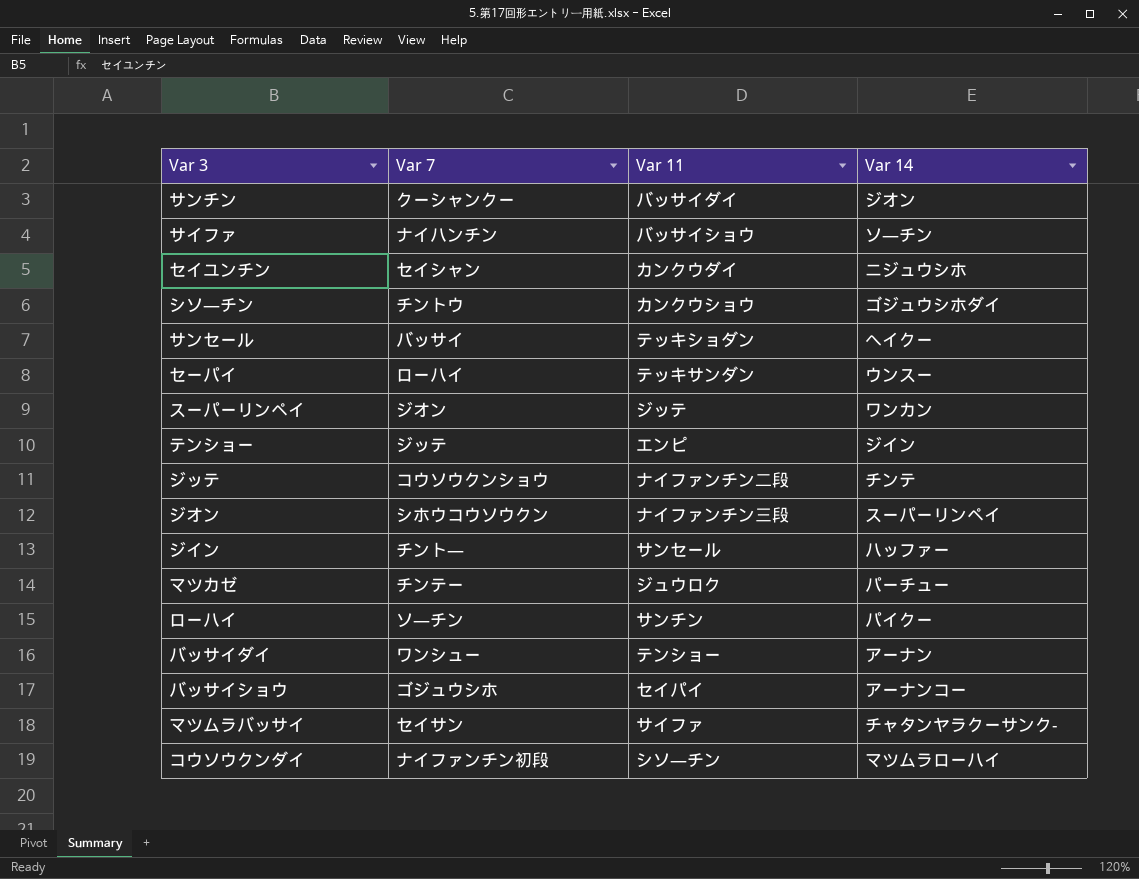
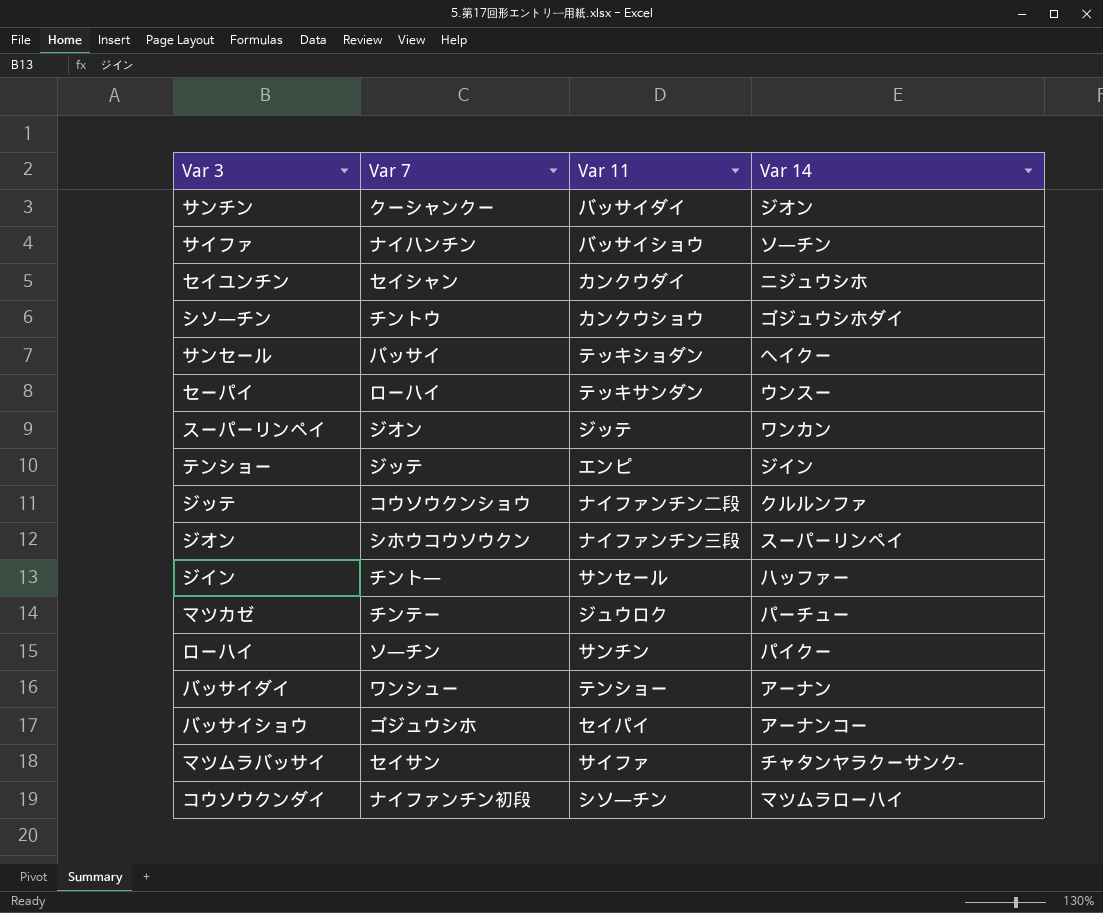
ジッテ | Var 14: チンテ -> クルルンファ

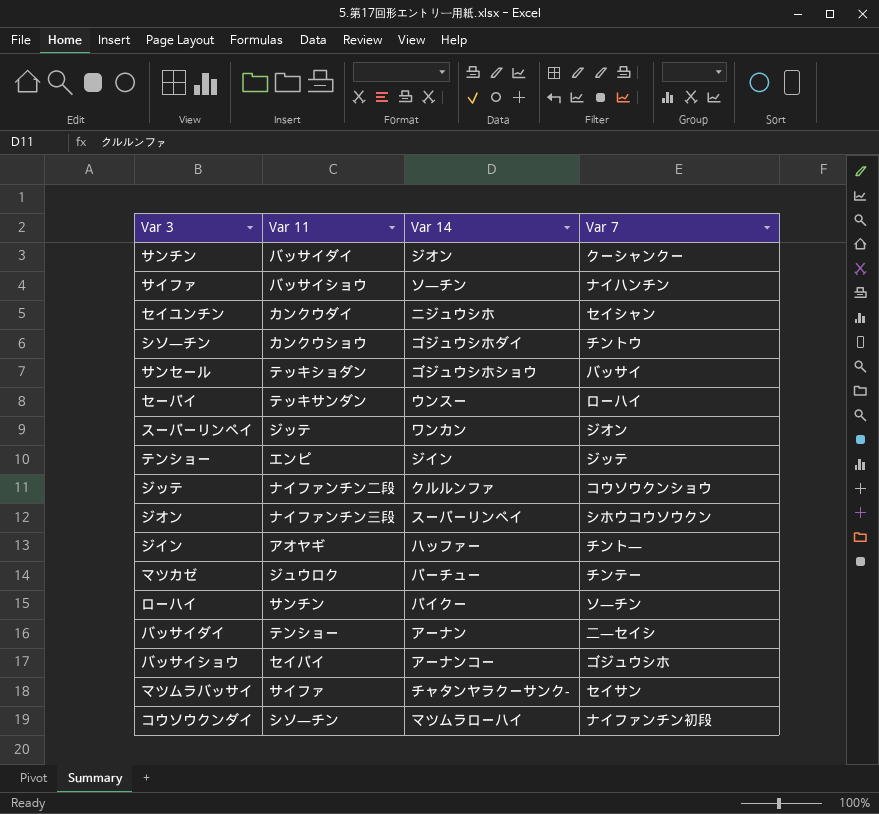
column Var 7 | position: 2 -> 4
サンセール | Var 14: へイクー -> ゴジュウシホショウ
ジイン | Var 11: サンセール -> アオヤギ
バッサイダイ | Var 7: ワンシュー -> 二―セイシ

